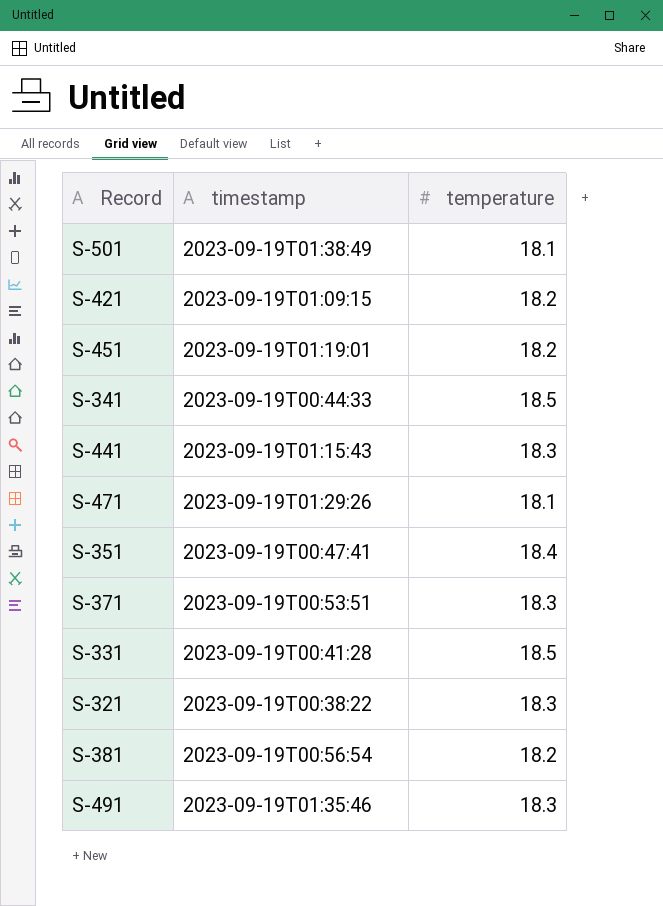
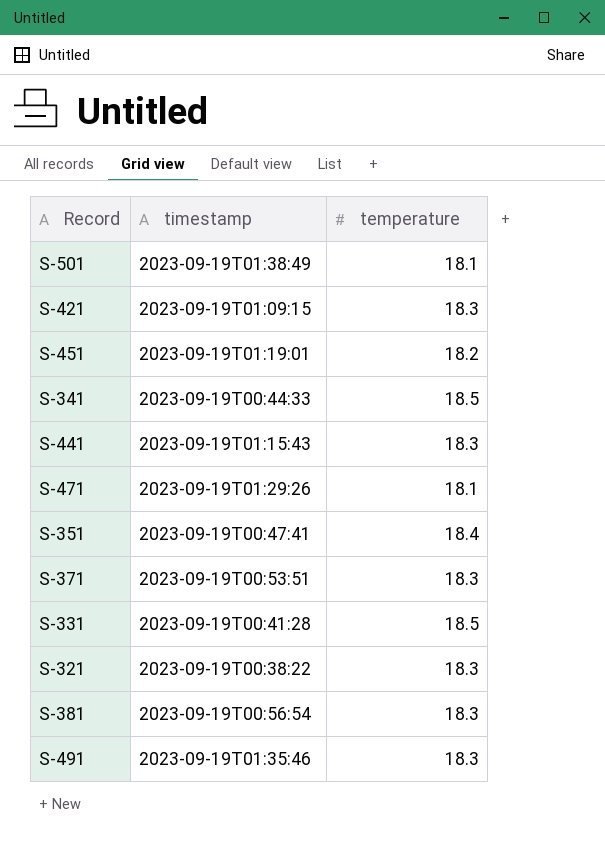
S-421 | temperature: 18.2 -> 18.3
S-381 | temperature: 18.2 -> 18.3

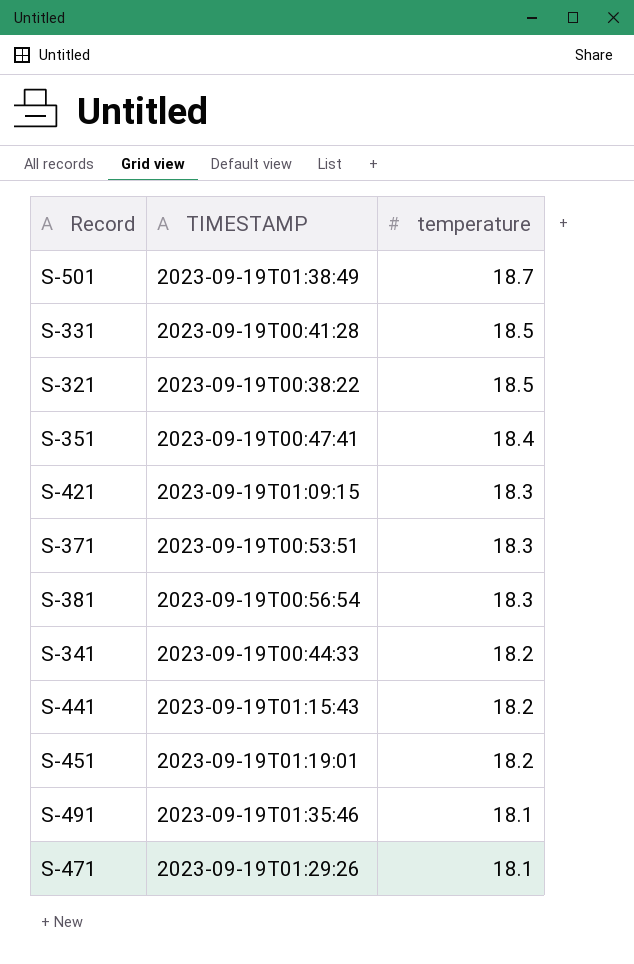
row order: none -> temperature descending
column name: timestamp -> TIMESTAMP
S-501 | temperature: 18.1 -> 18.7
S-321 | temperature: 18.3 -> 18.5
S-341 | temperature: 18.5 -> 18.2
S-441 | temperature: 18.3 -> 18.2
S-491 | temperature: 18.3 -> 18.1

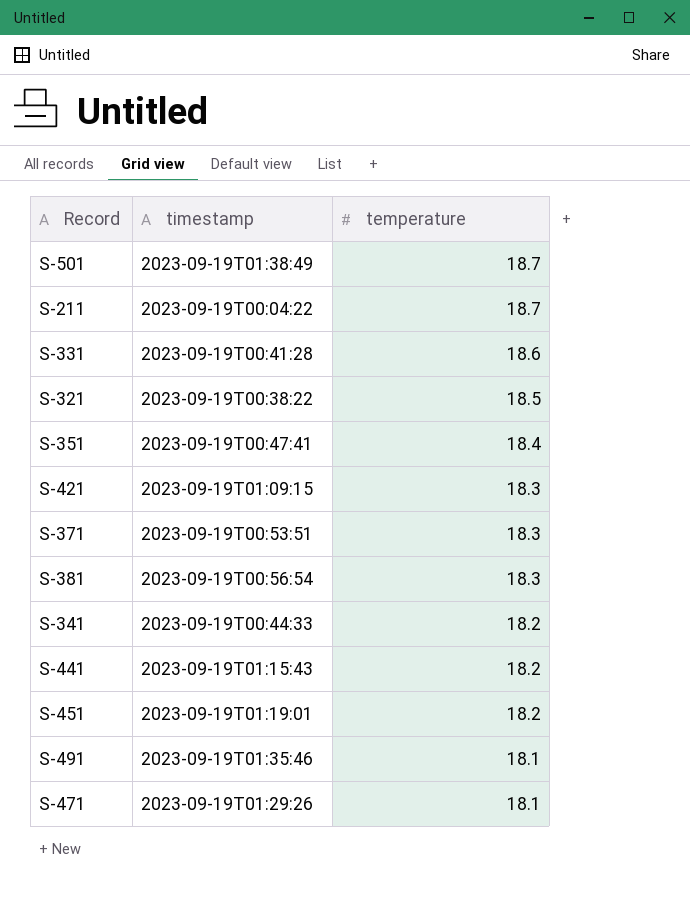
column name: TIMESTAMP -> timestamp
row S-211: none -> 2023-09-19T00:04:22 | 18.7
S-331 | temperature: 18.5 -> 18.6

